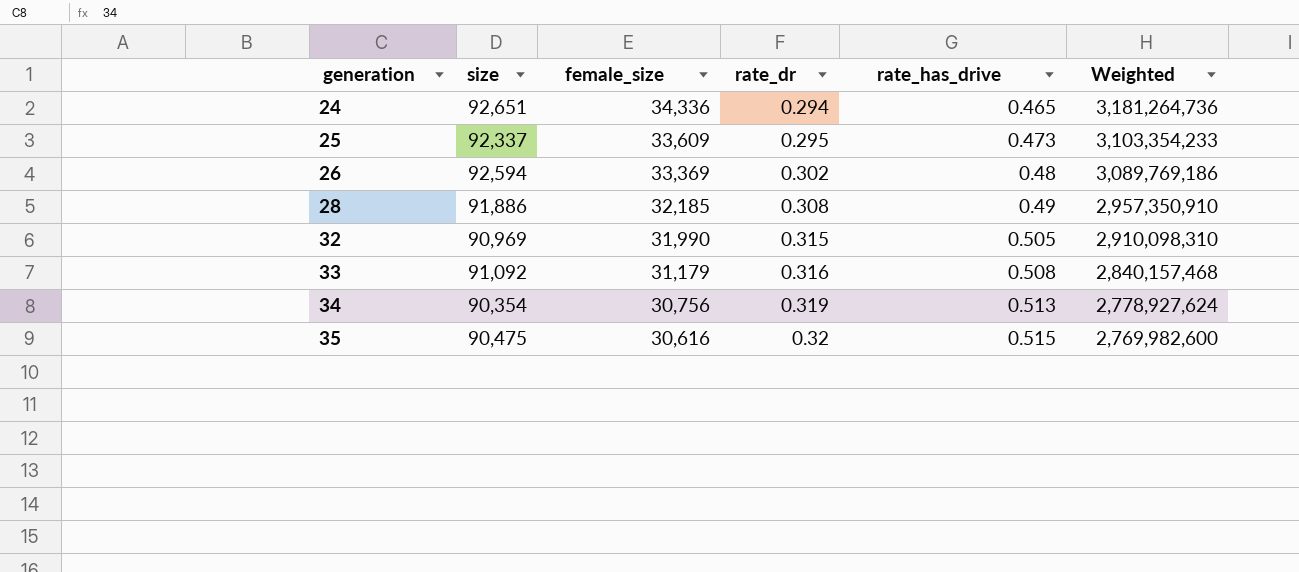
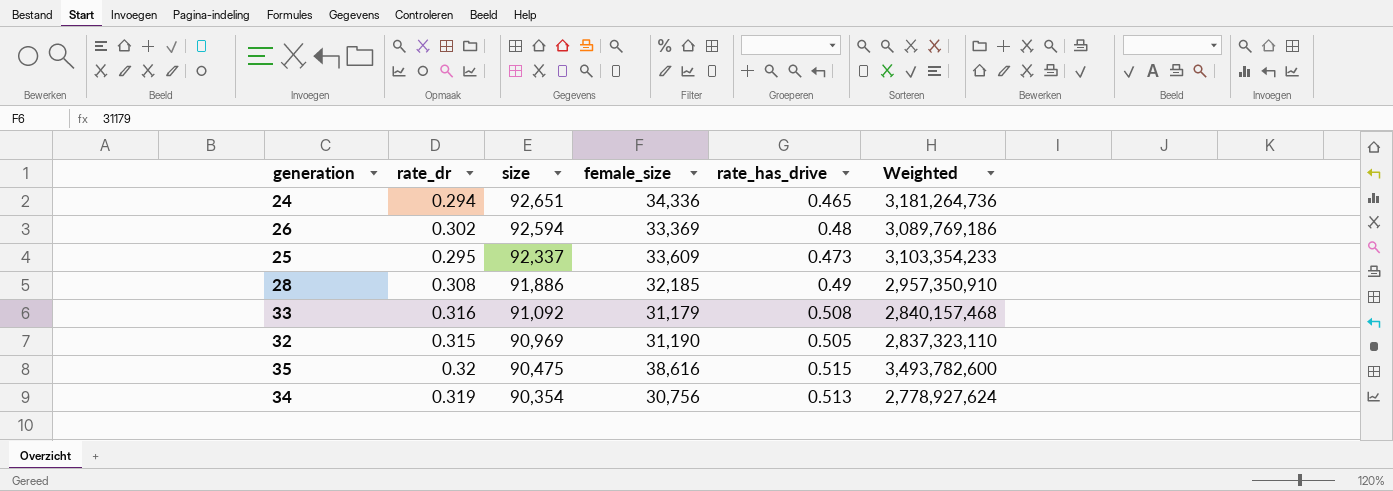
row order: generation ascending -> size descending
column rate_dr | position: 4 -> 2
32 | female_size: 31,990 -> 31,190
32 | Weighted: 2,910,098,310 -> 2,837,323,110
35 | female_size: 30,616 -> 38,616
35 | Weighted: 2,769,982,600 -> 3,493,782,600

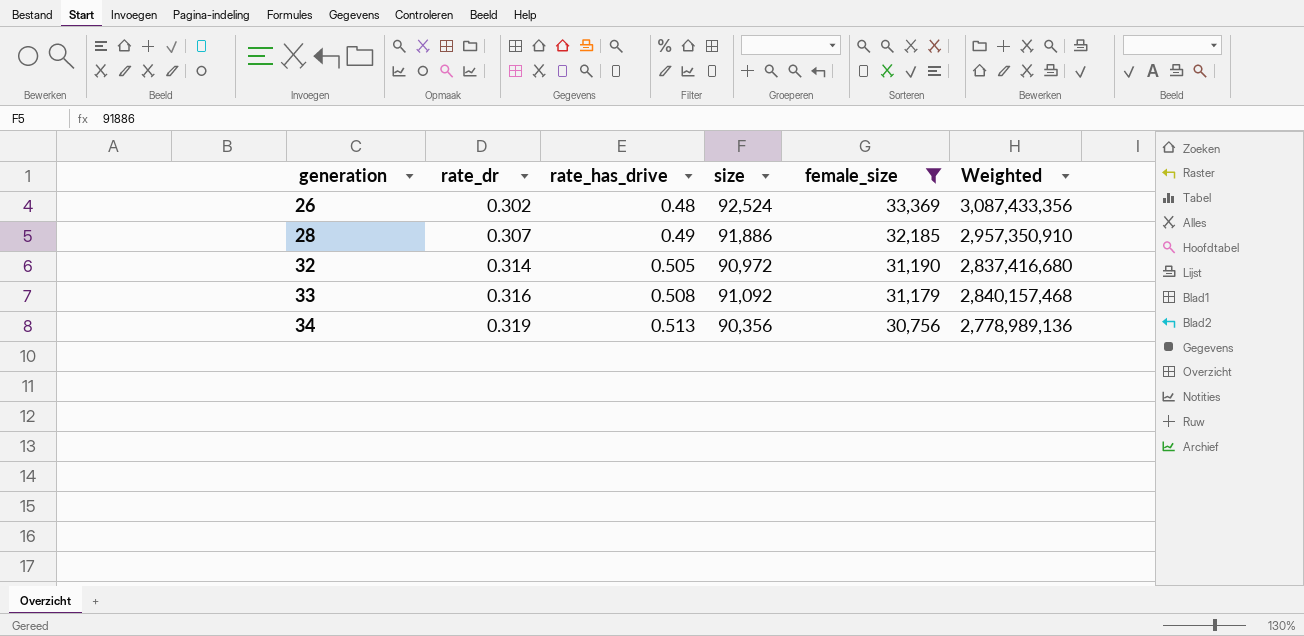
filter: none -> female_size <= 33,369
row order: size descending -> generation ascending
column rate_has_drive | position: 5 -> 3
26 | size: 92,594 -> 92,524
26 | Weighted: 3,089,769,186 -> 3,087,433,356
28 | rate_dr: 0.308 -> 0.307
32 | rate_dr: 0.315 -> 0.314
32 | size: 90,969 -> 90,972
32 | Weighted: 2,837,323,110 -> 2,837,416,680
34 | size: 90,354 -> 90,356
34 | Weighted: 2,778,927,624 -> 2,778,989,136

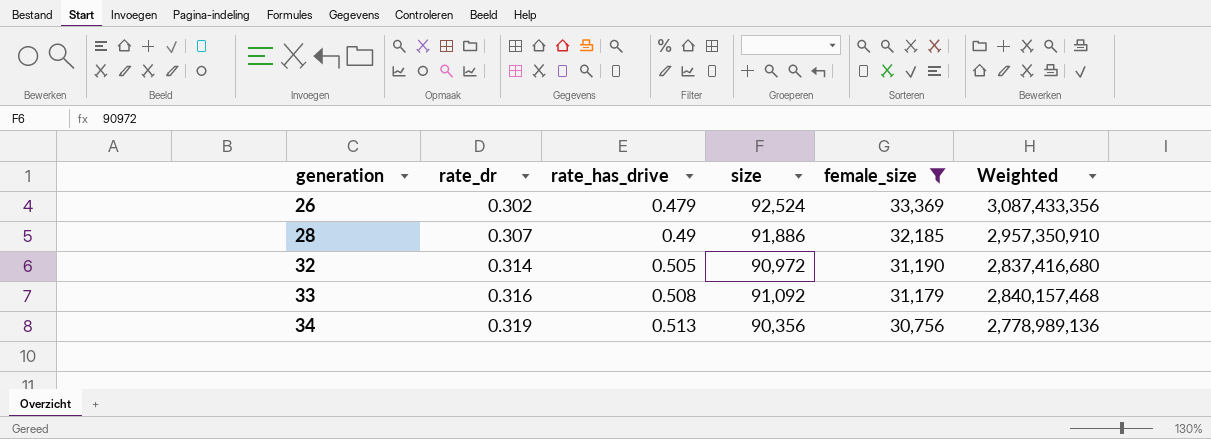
26 | rate_has_drive: 0.48 -> 0.479

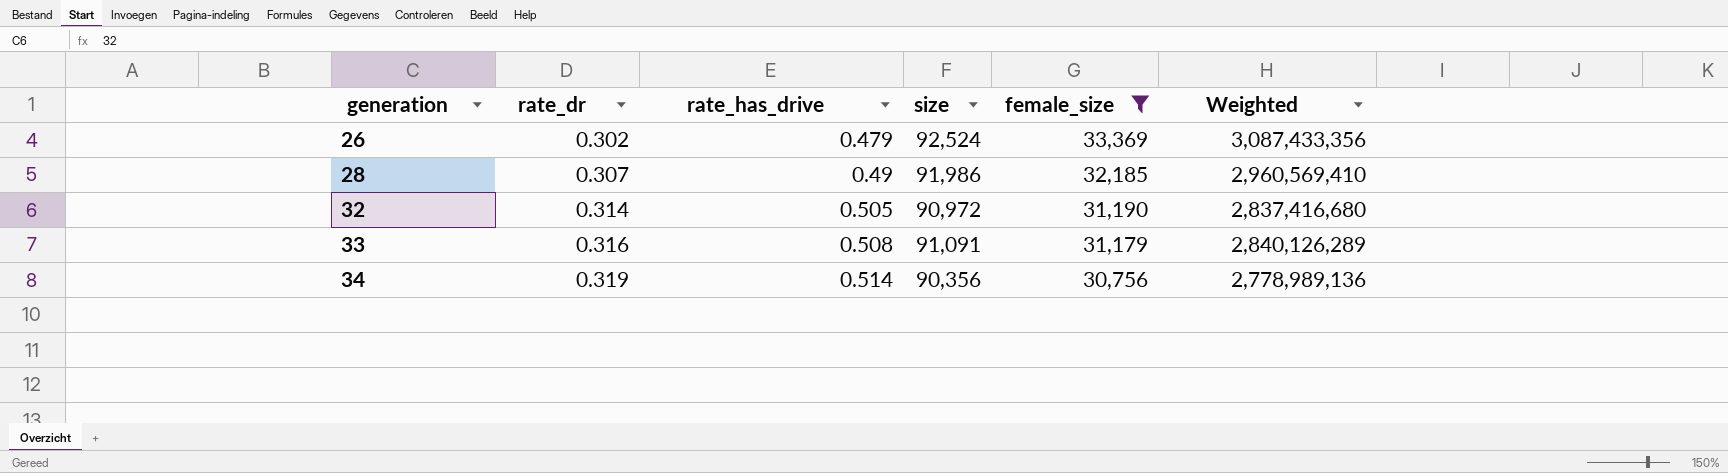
28 | size: 91,886 -> 91,986
28 | Weighted: 2,957,350,910 -> 2,960,569,410
33 | size: 91,092 -> 91,091
33 | Weighted: 2,840,157,468 -> 2,840,126,289
34 | rate_has_drive: 0.513 -> 0.514

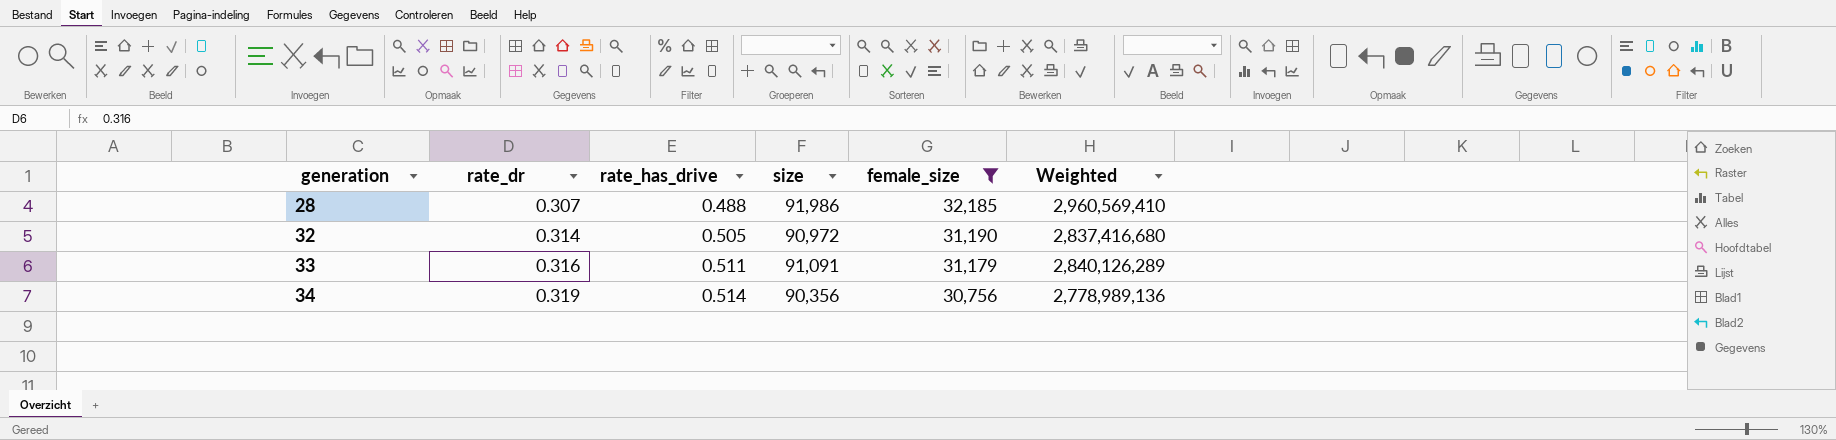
row 26: 0.302 | 0.479 | 92,524 | 33,369 | 3,087,433,356 -> none
28 | rate_has_drive: 0.49 -> 0.488
33 | rate_has_drive: 0.508 -> 0.511

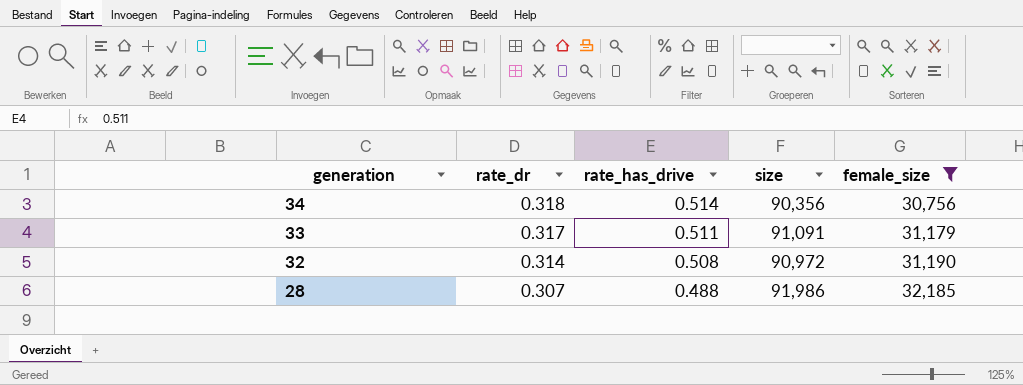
row order: generation ascending -> generation descending
column Weighted | formula: [size] * [female_size] -> none
34 | rate_dr: 0.319 -> 0.318
33 | rate_dr: 0.316 -> 0.317
32 | rate_has_drive: 0.505 -> 0.508

